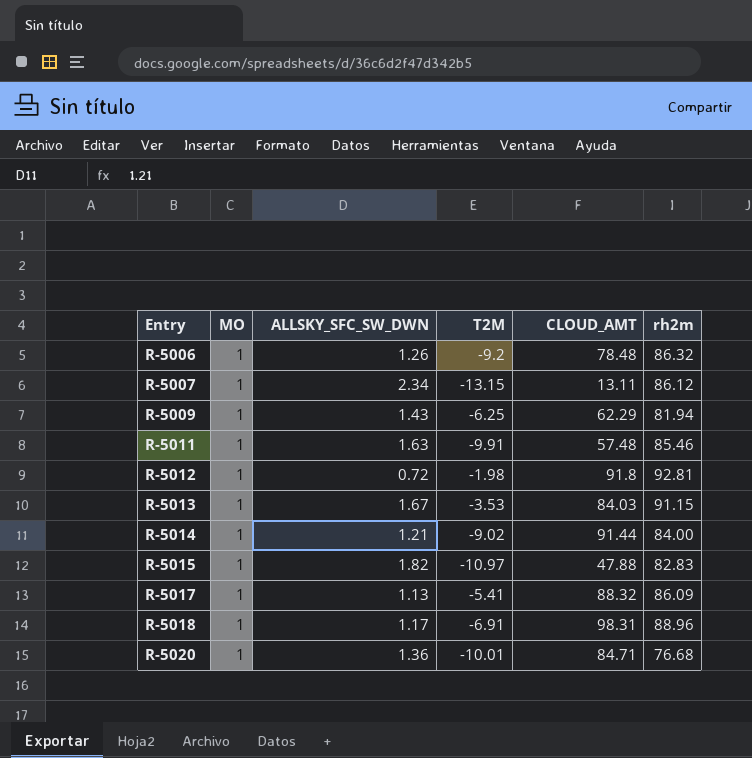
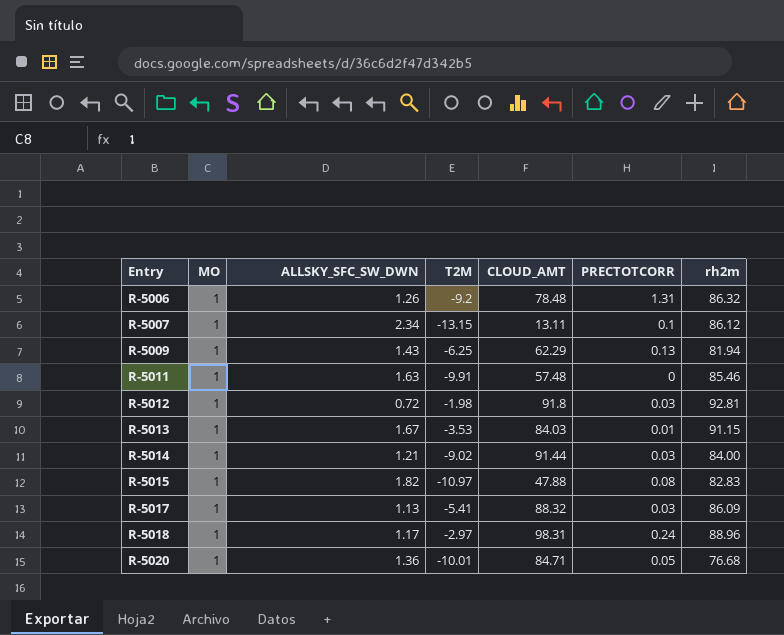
column PRECTOTCORR | position: none -> 6
R-5018 | T2M: -6.91 -> -2.97

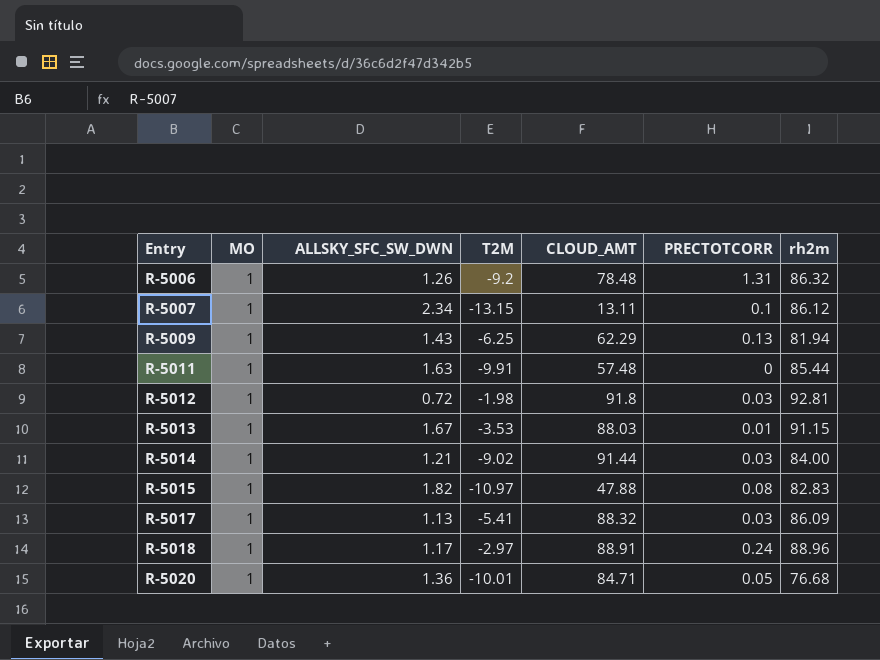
R-5011 | rh2m: 85.46 -> 85.44
R-5013 | CLOUD_AMT: 84.03 -> 88.03
R-5018 | CLOUD_AMT: 98.31 -> 88.91

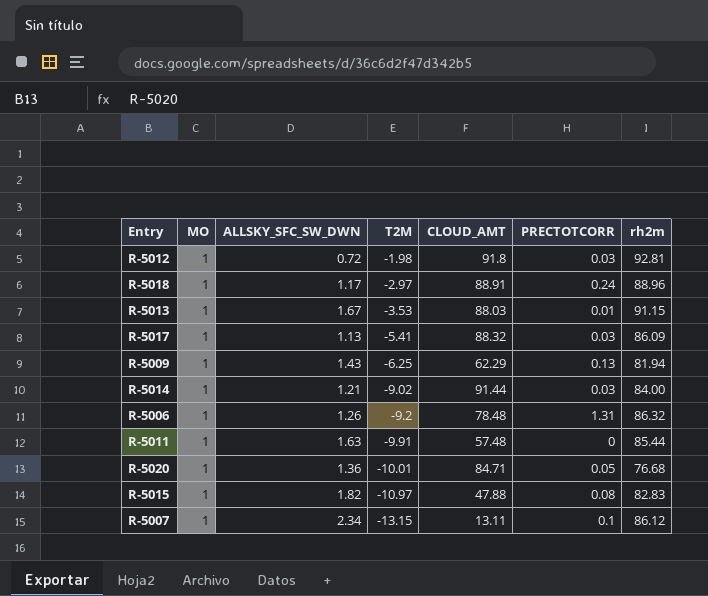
row order: Entry ascending -> T2M descending

